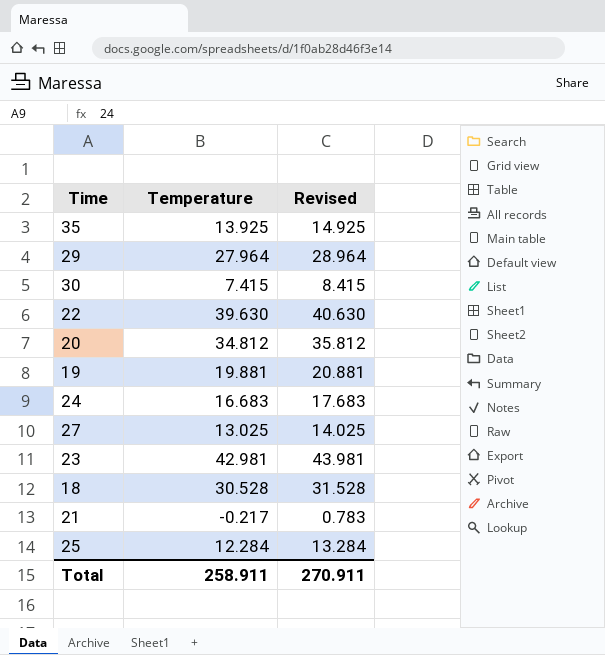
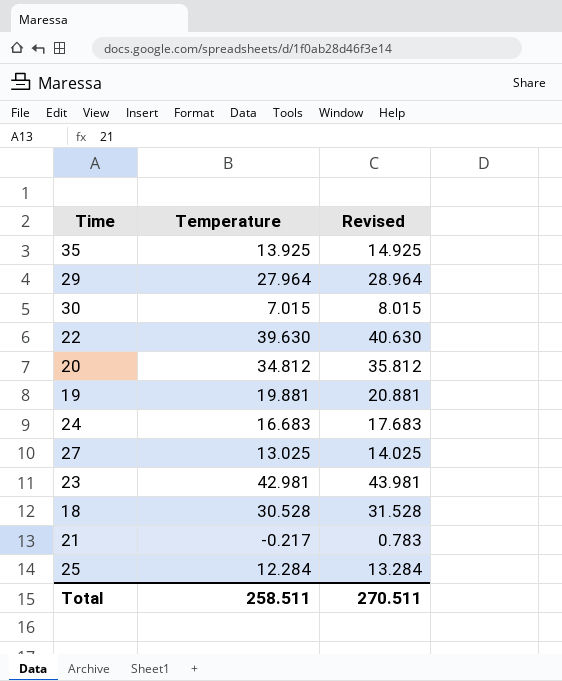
30 | Temperature: 7.415 -> 7.015
30 | Revised: 8.415 -> 8.015
Total | Temperature: 258.911 -> 258.511
Total | Revised: 270.911 -> 270.511

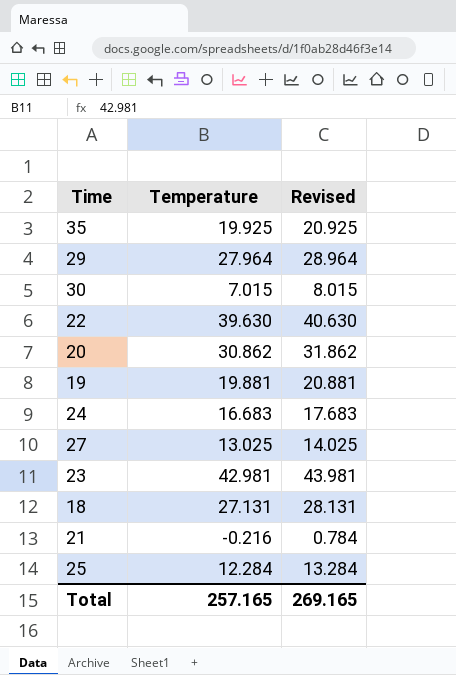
35 | Temperature: 13.925 -> 19.925
35 | Revised: 14.925 -> 20.925
20 | Temperature: 34.812 -> 30.862
20 | Revised: 35.812 -> 31.862
18 | Temperature: 30.528 -> 27.131
18 | Revised: 31.528 -> 28.131
21 | Temperature: -0.217 -> -0.216
21 | Revised: 0.783 -> 0.784
Total | Temperature: 258.511 -> 257.165
Total | Revised: 270.511 -> 269.165

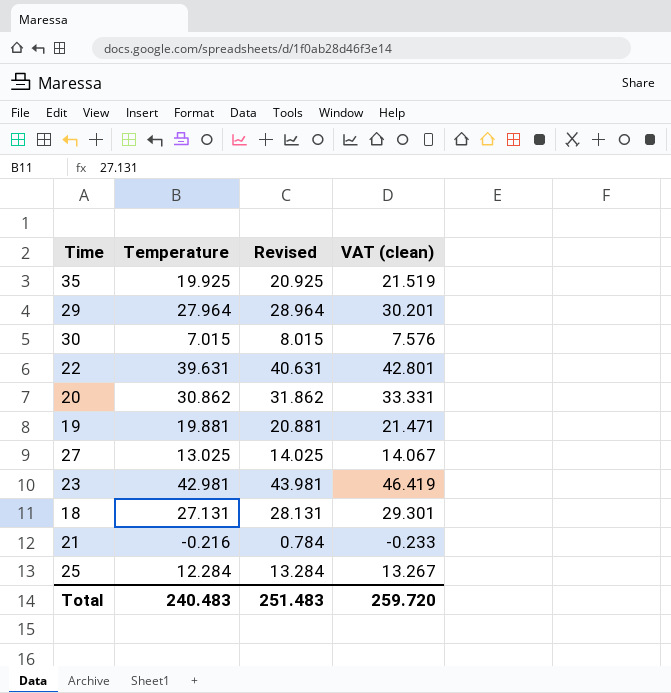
column VAT (clean) | formula: none -> [Temperature] * 1.08
row 24: 16.683 | 17.683 -> none
22 | Temperature: 39.630 -> 39.631
22 | Revised: 40.630 -> 40.631
Total | Temperature: 257.165 -> 240.483
Total | Revised: 269.165 -> 251.483

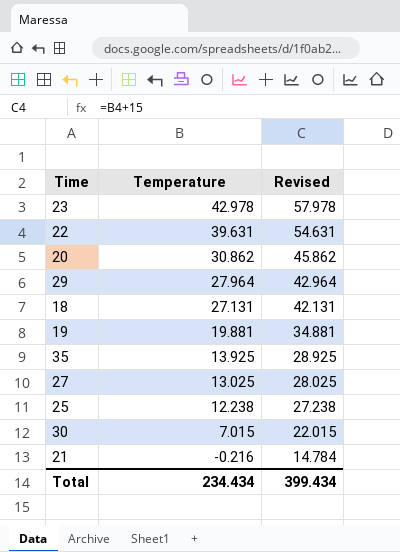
row order: none -> Temperature descending
column VAT (clean) | formula: [Temperature] * 1.08 -> none
column Revised | formula: [Temperature] + 1 -> [Temperature] + 15
23 | Temperature: 42.981 -> 42.978
35 | Temperature: 19.925 -> 13.925
25 | Temperature: 12.284 -> 12.238
Total | Temperature: 240.483 -> 234.434
Total | Revised: 251.483 -> 399.434

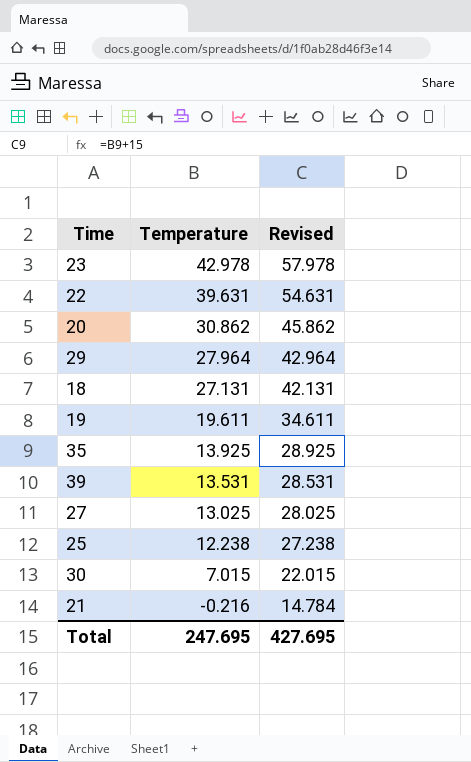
19 | Temperature: 19.881 -> 19.611
19 | Revised: 34.881 -> 34.611
row 39: none -> 13.531 | 28.531
Total | Temperature: 234.434 -> 247.695
Total | Revised: 399.434 -> 427.695

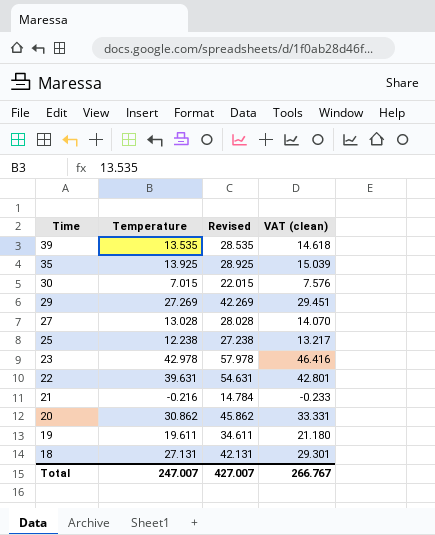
row order: Temperature descending -> Time descending
column VAT (clean) | formula: none -> [Temperature] * 1.08
39 | Temperature: 13.531 -> 13.535
39 | Revised: 28.531 -> 28.535
29 | Temperature: 27.964 -> 27.269
29 | Revised: 42.964 -> 42.269
27 | Temperature: 13.025 -> 13.028
27 | Revised: 28.025 -> 28.028
Total | Temperature: 247.695 -> 247.007
Total | Revised: 427.695 -> 427.007

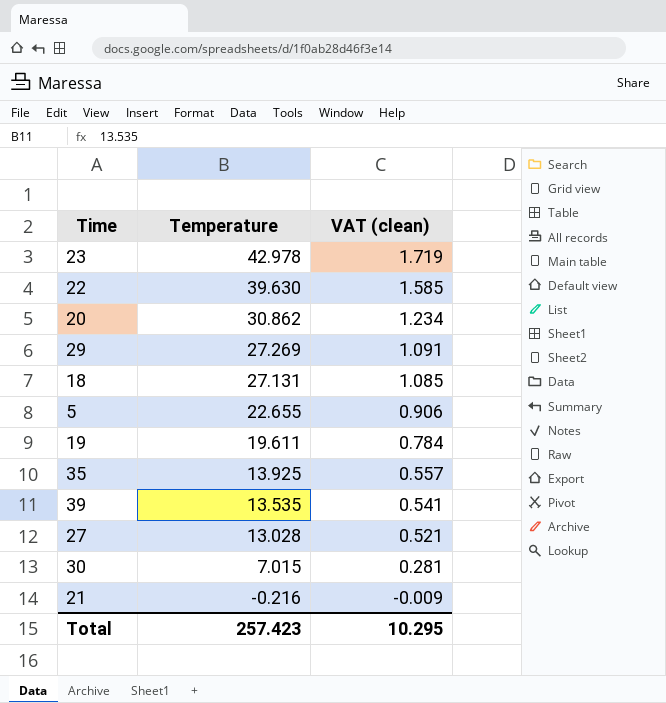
row order: Time descending -> Temperature descending
column Revised | formula: [Temperature] + 15 -> none
column VAT (clean) | formula: [Temperature] * 1.08 -> [Temperature] * 0.04
row 25: 12.238 | 27.238 | 13.217 -> none
22 | Temperature: 39.631 -> 39.630
row 5: none -> 22.655 | 0.906
Total | Temperature: 247.007 -> 257.423
Total | VAT (clean): 266.767 -> 10.295

